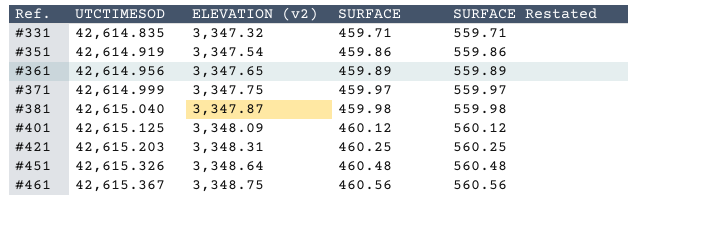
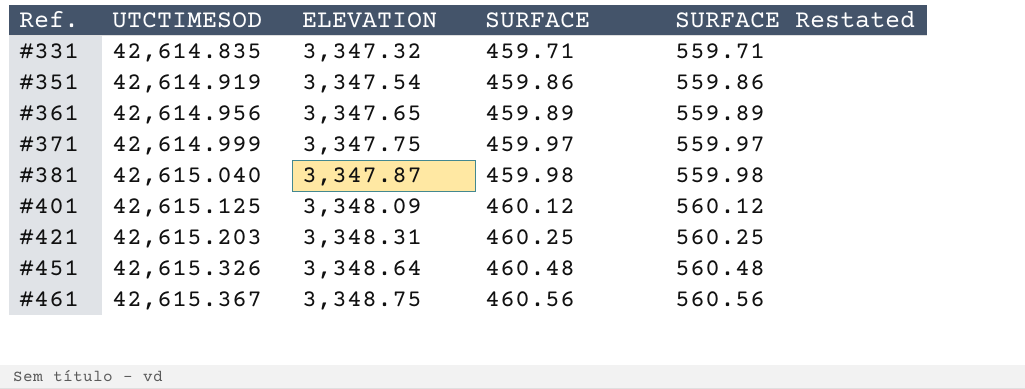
column name: ELEVATION (v2) -> ELEVATION

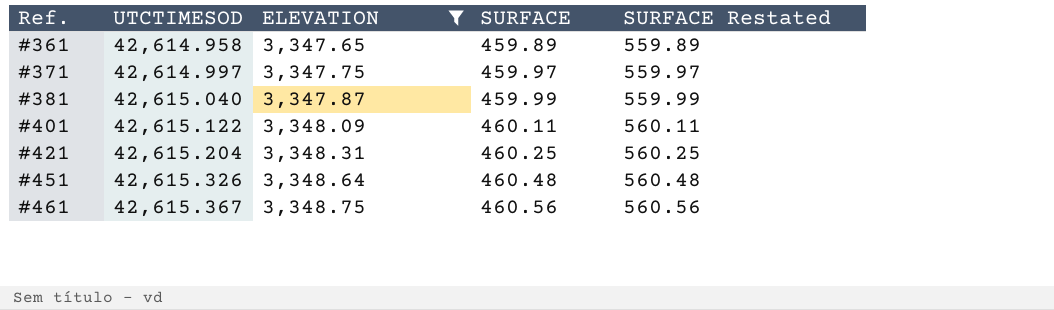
filter: none -> ELEVATION >= 3,347.65
#361 | UTCTIMESOD: 42,614.956 -> 42,614.958
#371 | UTCTIMESOD: 42,614.999 -> 42,614.997
#381 | SURFACE: 459.98 -> 459.99
#381 | SURFACE Restated: 559.98 -> 559.99
#401 | UTCTIMESOD: 42,615.125 -> 42,615.122
#401 | SURFACE: 460.12 -> 460.11
#401 | SURFACE Restated: 560.12 -> 560.11
#421 | UTCTIMESOD: 42,615.203 -> 42,615.204

